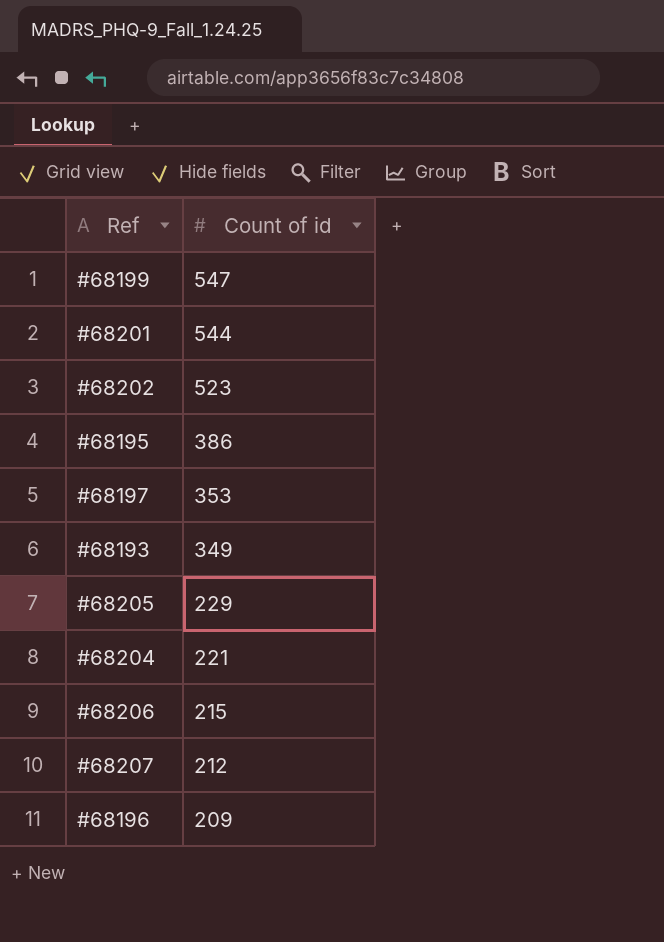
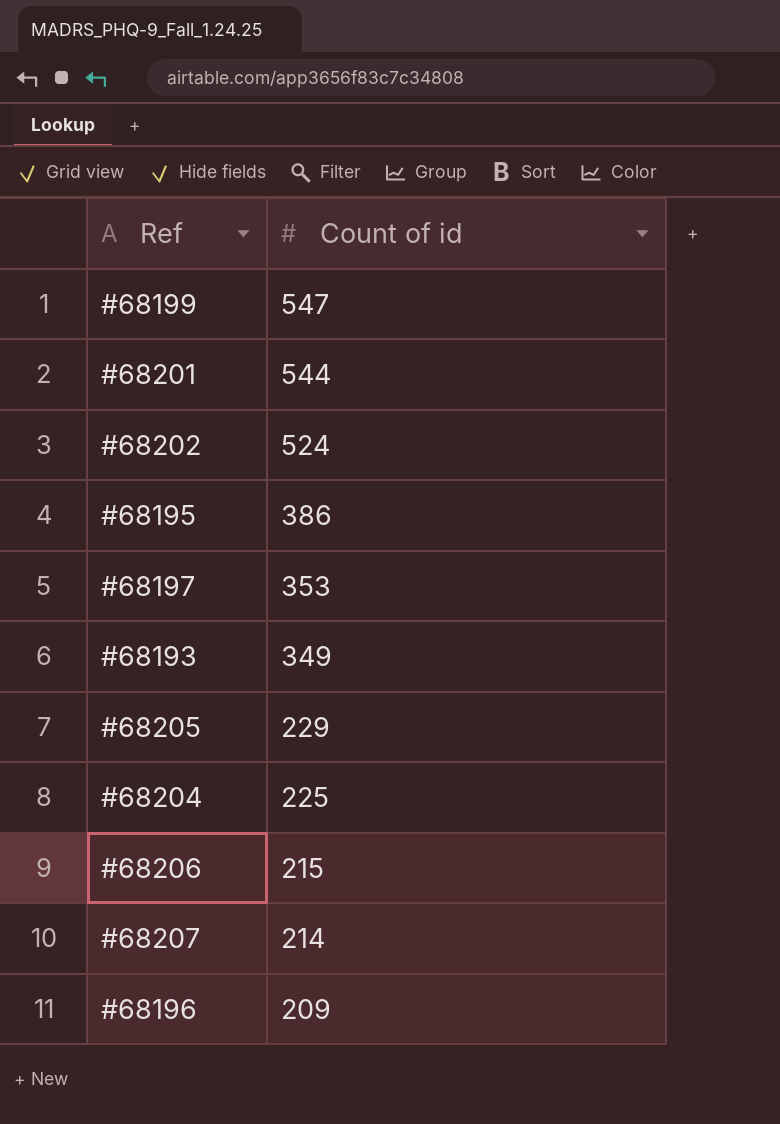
#68202 | Count of id: 523 -> 524
#68204 | Count of id: 221 -> 225
#68207 | Count of id: 212 -> 214

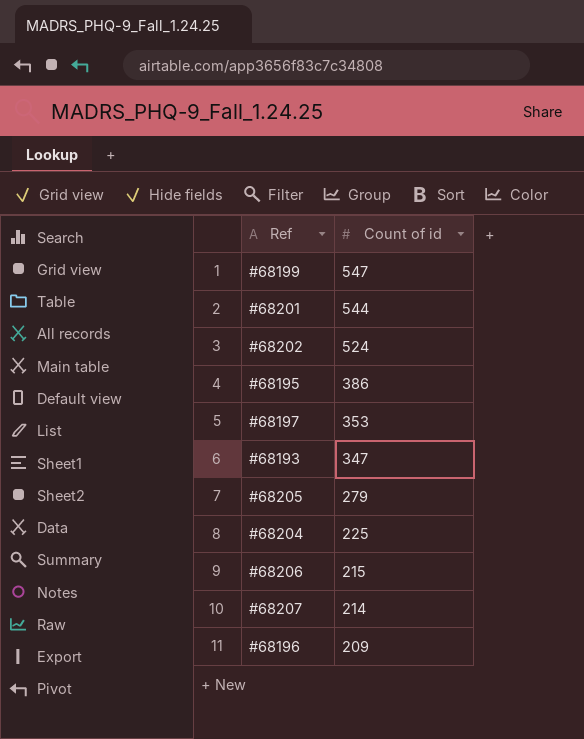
#68193 | Count of id: 349 -> 347
#68205 | Count of id: 229 -> 279

